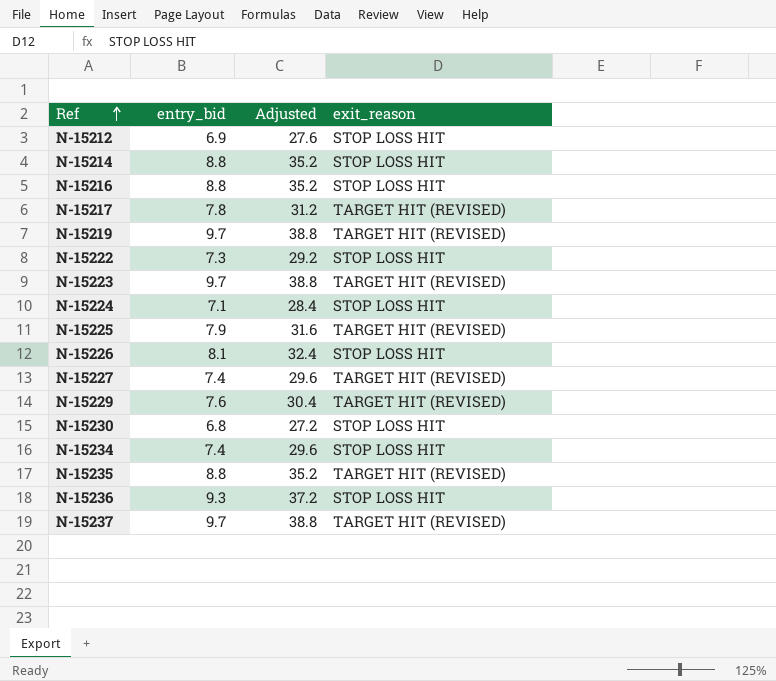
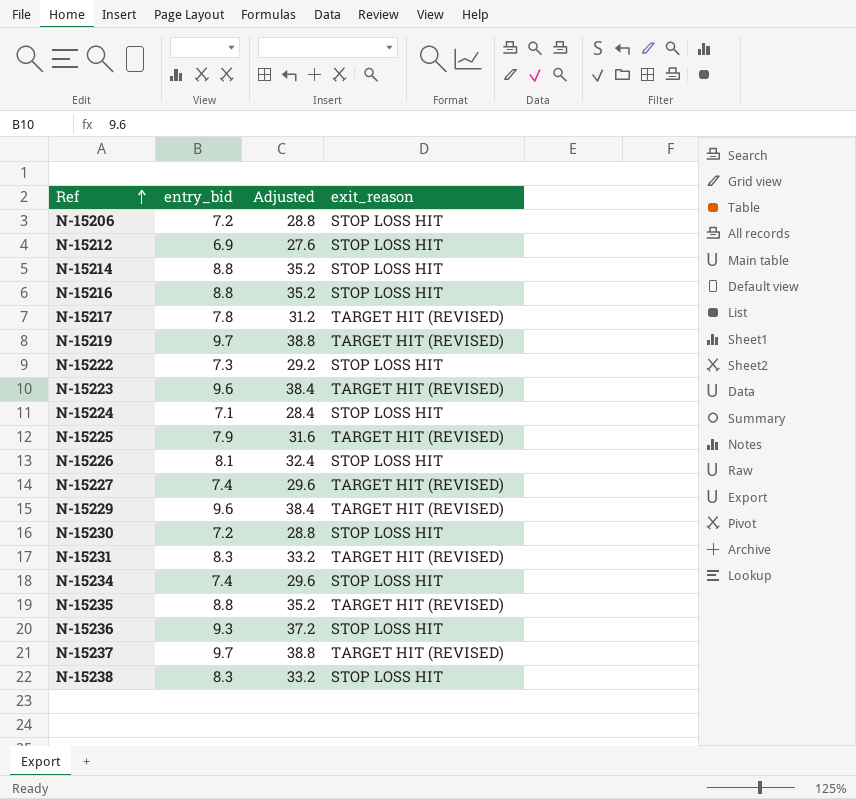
row N-15206: none -> 7.2 | 28.8 | STOP LOSS HIT
N-15223 | entry_bid: 9.7 -> 9.6
N-15223 | Adjusted: 38.8 -> 38.4
N-15229 | entry_bid: 7.6 -> 9.6
N-15229 | Adjusted: 30.4 -> 38.4
N-15230 | entry_bid: 6.8 -> 7.2
N-15230 | Adjusted: 27.2 -> 28.8
row N-15231: none -> 8.3 | 33.2 | TARGET HIT (REVISED)
row N-15238: none -> 8.3 | 33.2 | STOP LOSS HIT

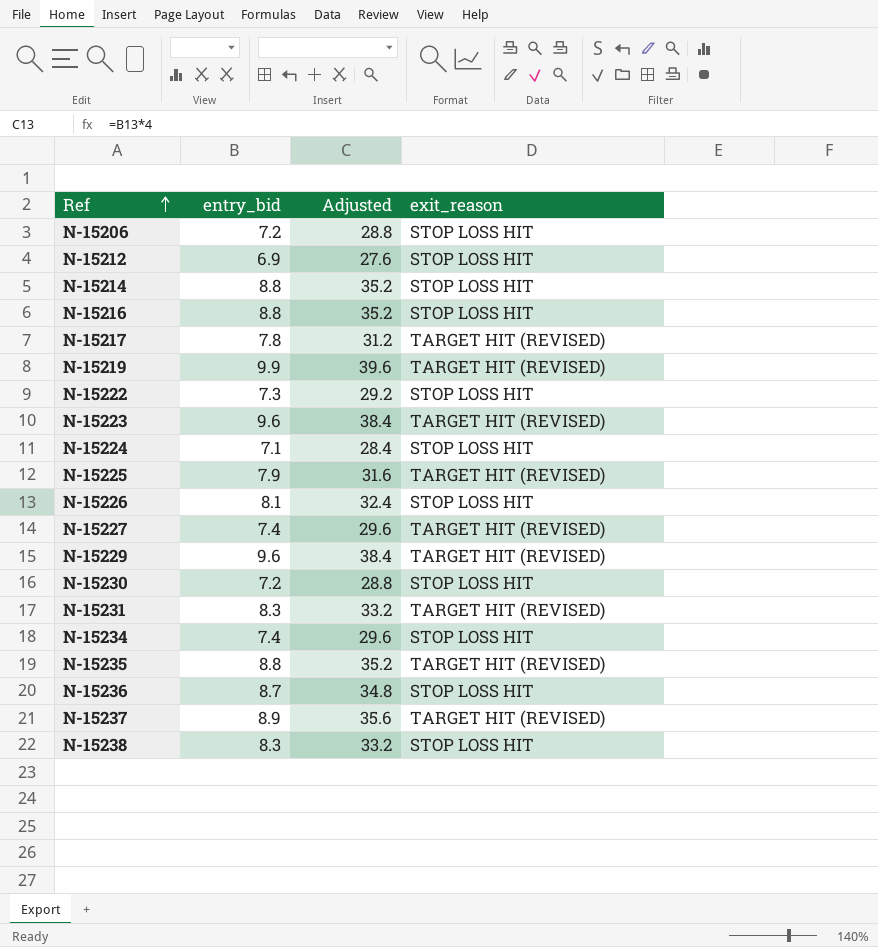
N-15219 | entry_bid: 9.7 -> 9.9
N-15219 | Adjusted: 38.8 -> 39.6
N-15236 | entry_bid: 9.3 -> 8.7
N-15236 | Adjusted: 37.2 -> 34.8
N-15237 | entry_bid: 9.7 -> 8.9
N-15237 | Adjusted: 38.8 -> 35.6

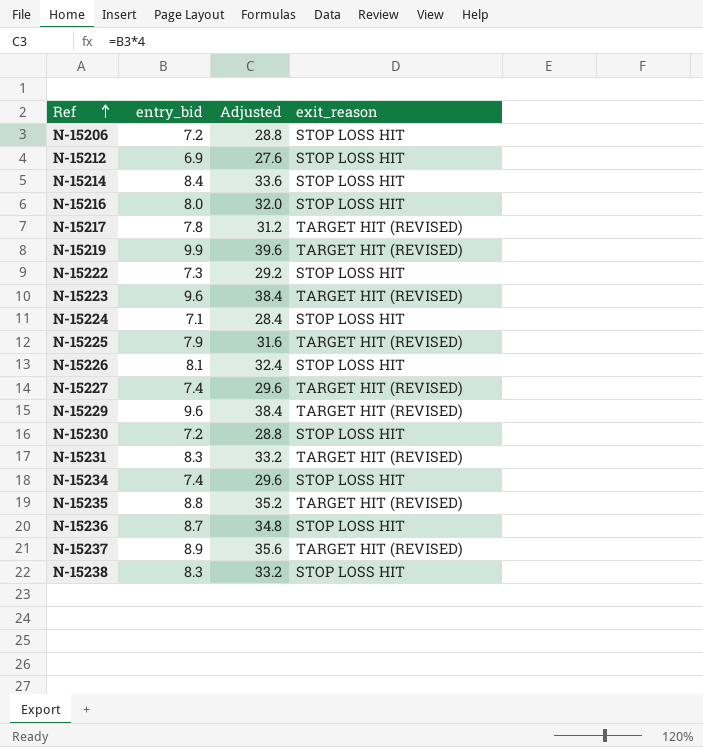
N-15214 | entry_bid: 8.8 -> 8.4
N-15214 | Adjusted: 35.2 -> 33.6
N-15216 | entry_bid: 8.8 -> 8.0
N-15216 | Adjusted: 35.2 -> 32.0

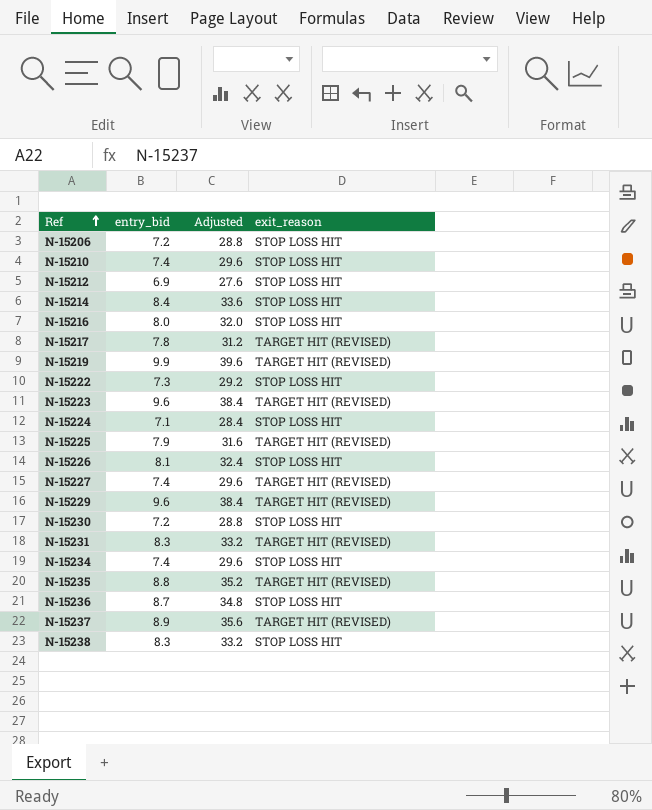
row N-15210: none -> 7.4 | 29.6 | STOP LOSS HIT

